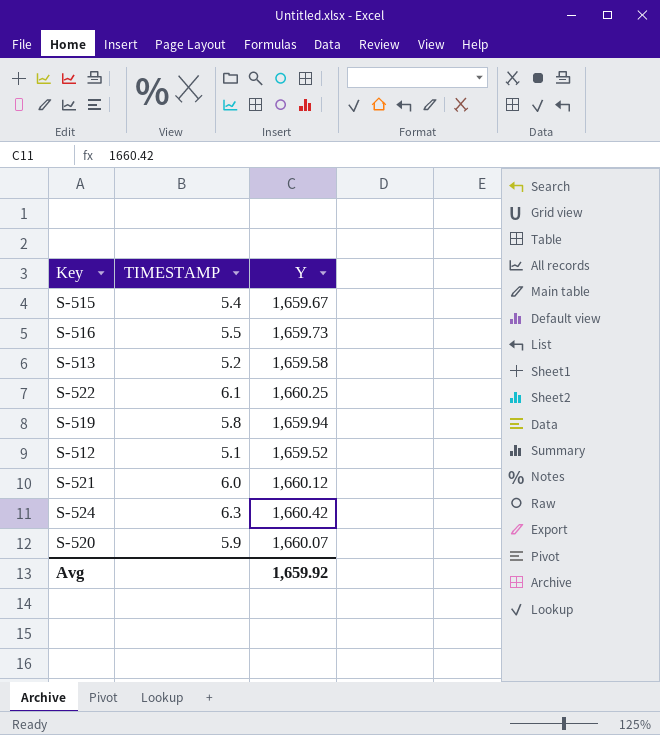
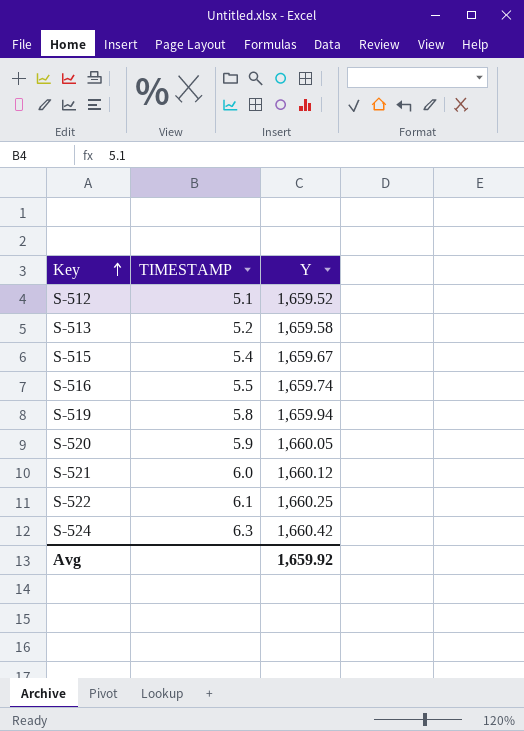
row order: none -> Key ascending
S-516 | Y: 1,659.73 -> 1,659.74
S-520 | Y: 1,660.07 -> 1,660.05

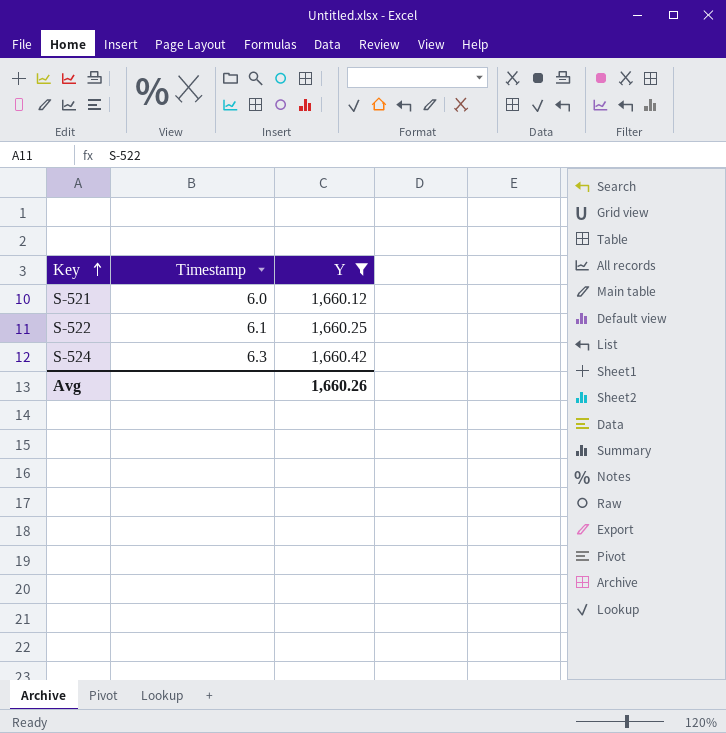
filter: none -> Y >= 1,660.12
column name: TIMESTAMP -> Timestamp
Avg | Y: 1,659.92 -> 1,660.26

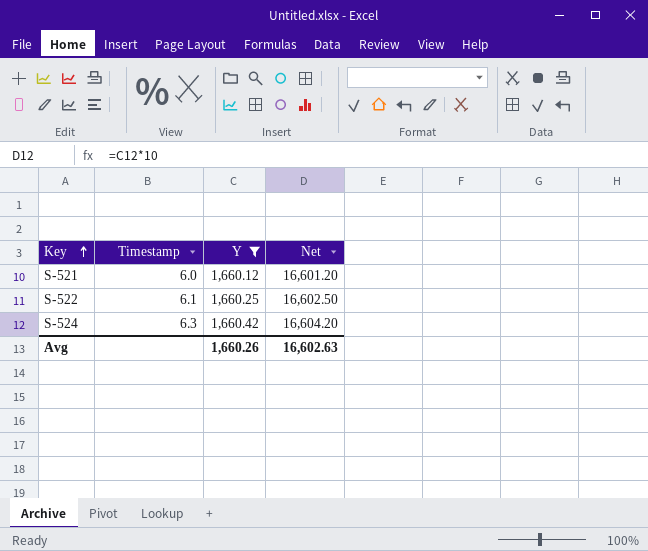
column Net | formula: none -> [Y] * 10

